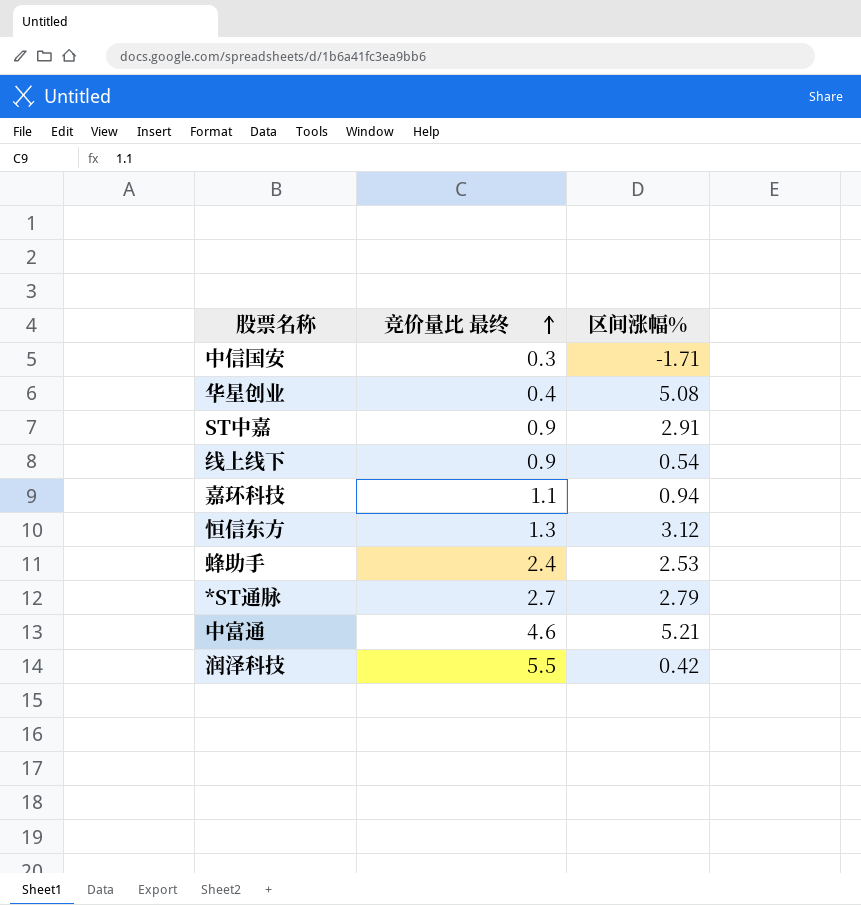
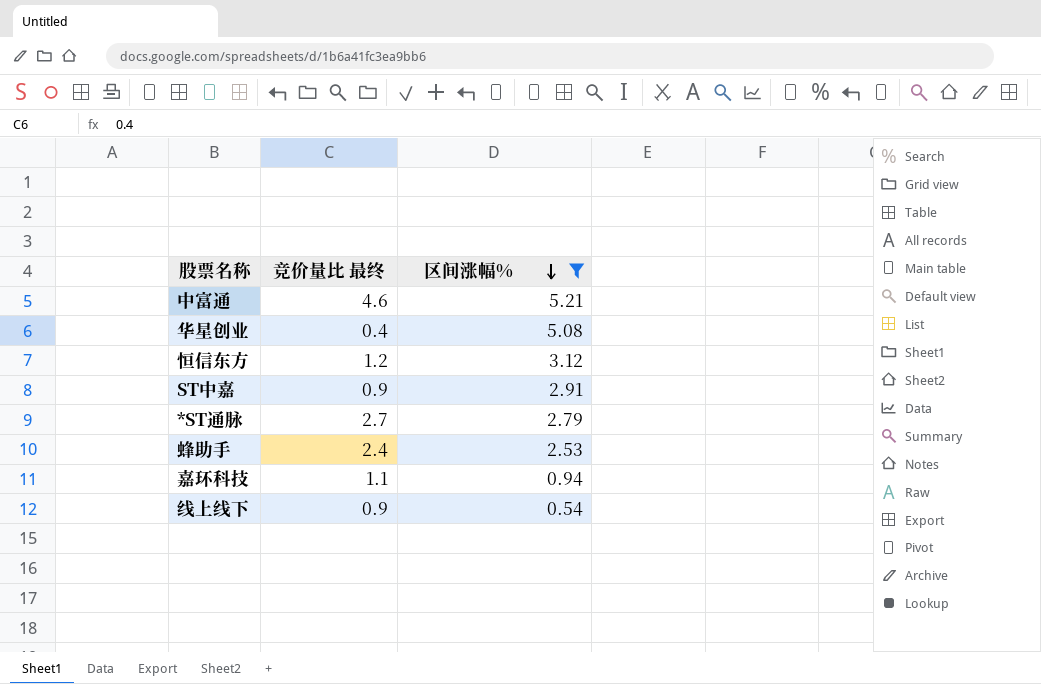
filter: none -> 区间涨幅% >= 0.54
row order: 竞价量比 最终 ascending -> 区间涨幅% descending
恒信东方 | 竞价量比 最终: 1.3 -> 1.2

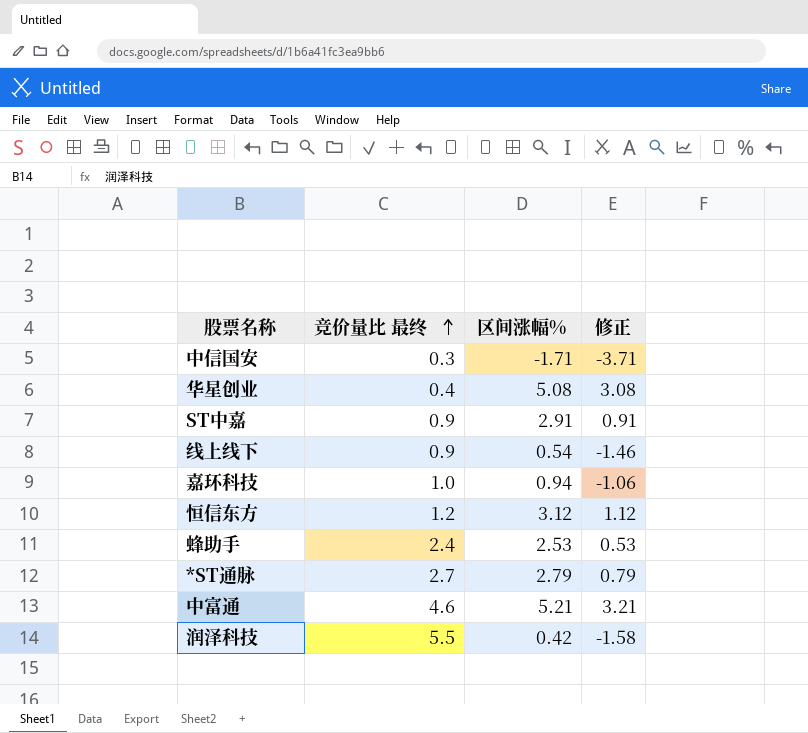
filter: 区间涨幅% >= 0.54 -> none
row order: 区间涨幅% descending -> 竞价量比 最终 ascending
column 修正 | formula: none -> [区间涨幅%] - 2
嘉环科技 | 竞价量比 最终: 1.1 -> 1.0

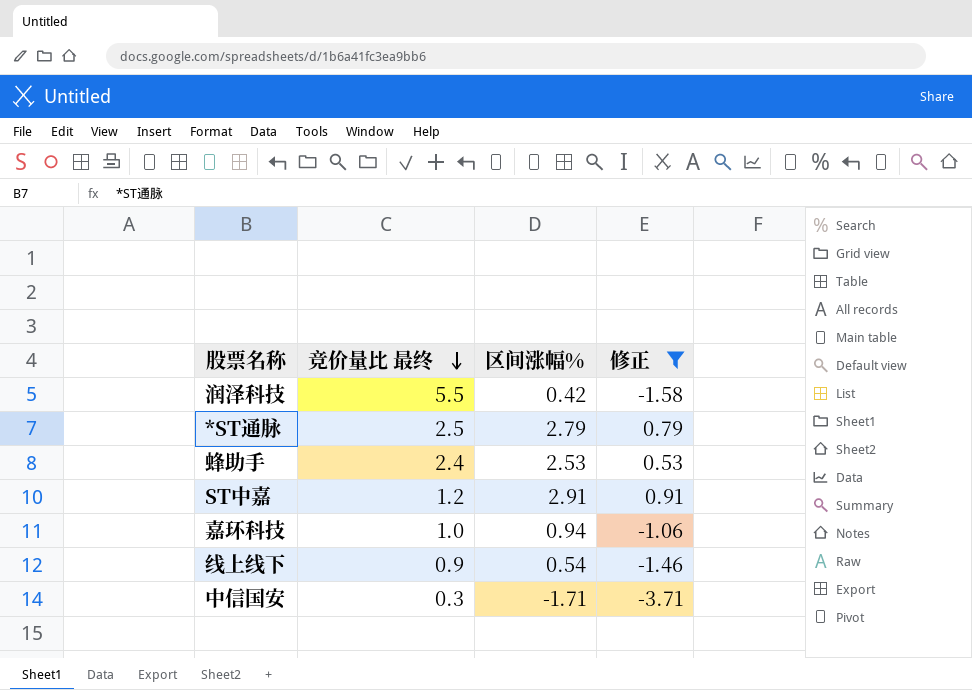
filter: none -> 修正 <= 0.91
row order: 竞价量比 最终 ascending -> 竞价量比 最终 descending
*ST通脉 | 竞价量比 最终: 2.7 -> 2.5
ST中嘉 | 竞价量比 最终: 0.9 -> 1.2

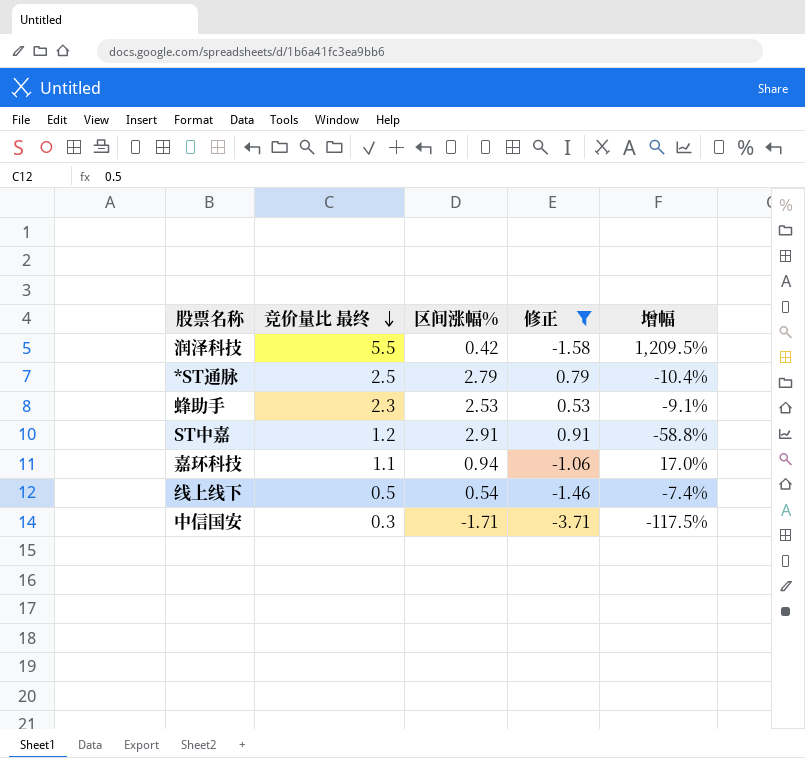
column 增幅 | formula: none -> ([竞价量比 最终] - [区间涨幅%]) / [区间涨幅%]
蜂助手 | 竞价量比 最终: 2.4 -> 2.3
嘉环科技 | 竞价量比 最终: 1.0 -> 1.1
线上线下 | 竞价量比 最终: 0.9 -> 0.5

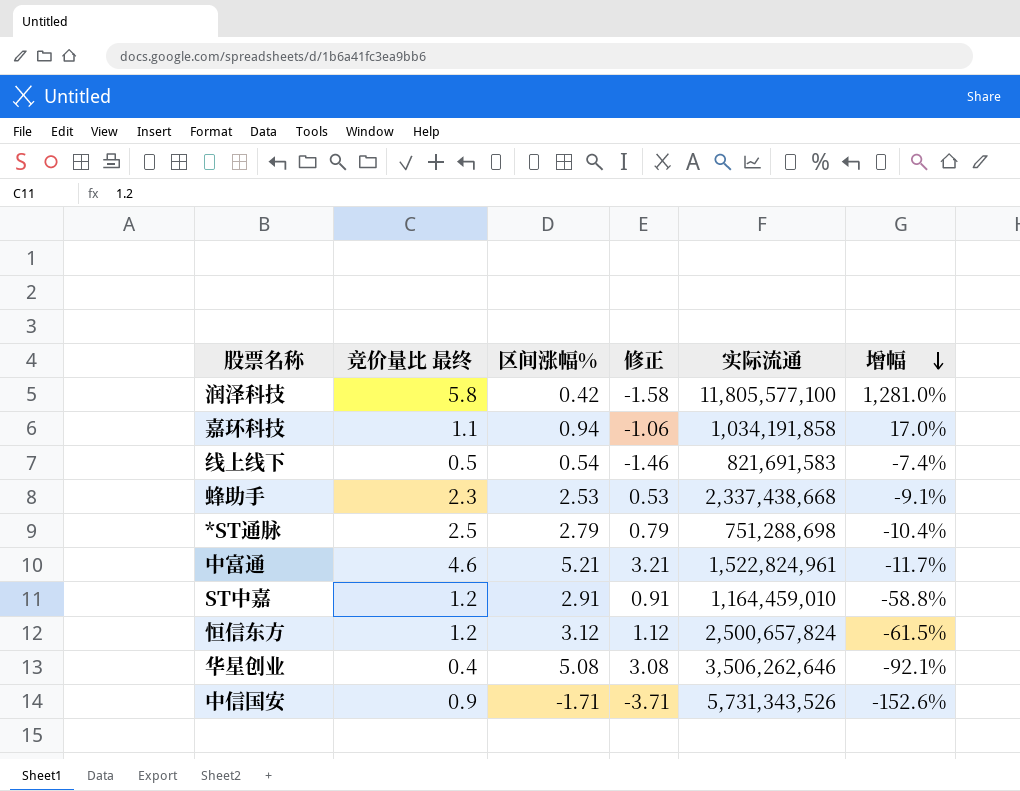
filter: 修正 <= 0.91 -> none
row order: 竞价量比 最终 descending -> 增幅 descending
column 实际流通 | position: none -> 5
润泽科技 | 竞价量比 最终: 5.5 -> 5.8
润泽科技 | 增幅: 1,209.5% -> 1,281.0%
中信国安 | 竞价量比 最终: 0.3 -> 0.9
中信国安 | 增幅: -117.5% -> -152.6%

